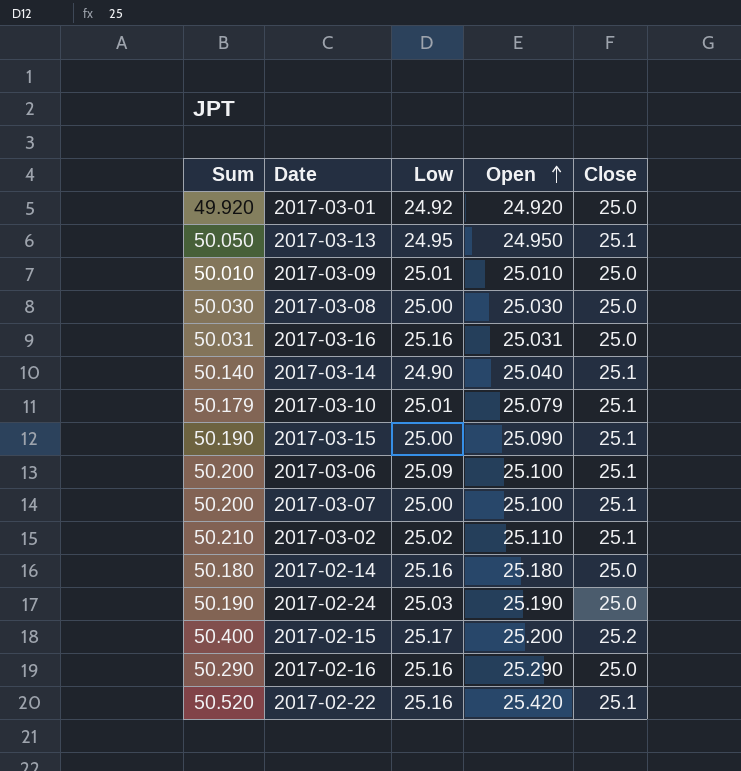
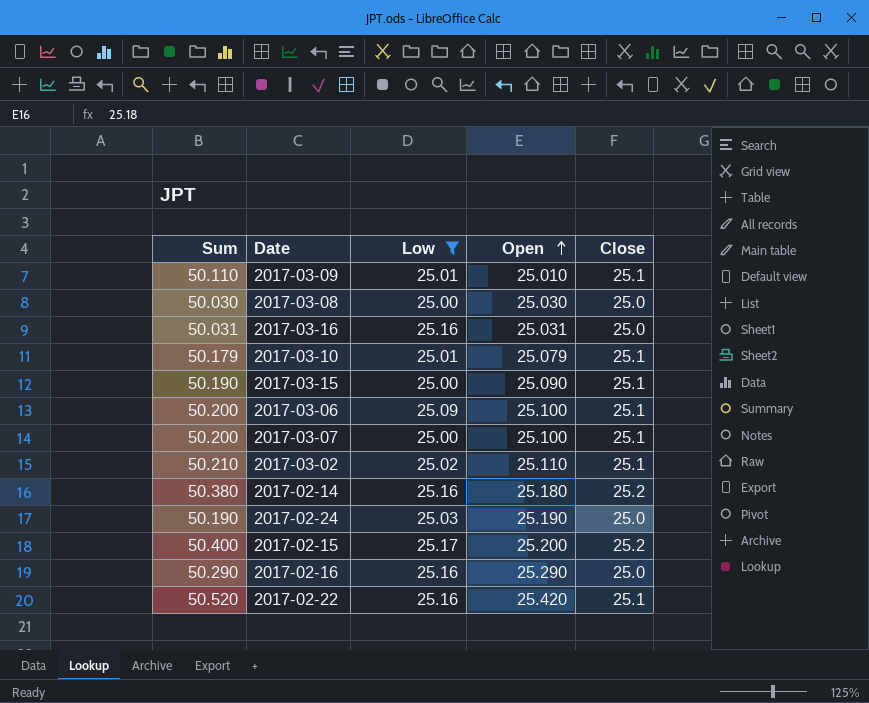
filter: none -> Low >= 25.00
2017-03-09 | Sum: 50.010 -> 50.110
2017-03-09 | Close: 25.0 -> 25.1
2017-02-14 | Sum: 50.180 -> 50.380
2017-02-14 | Close: 25.0 -> 25.2

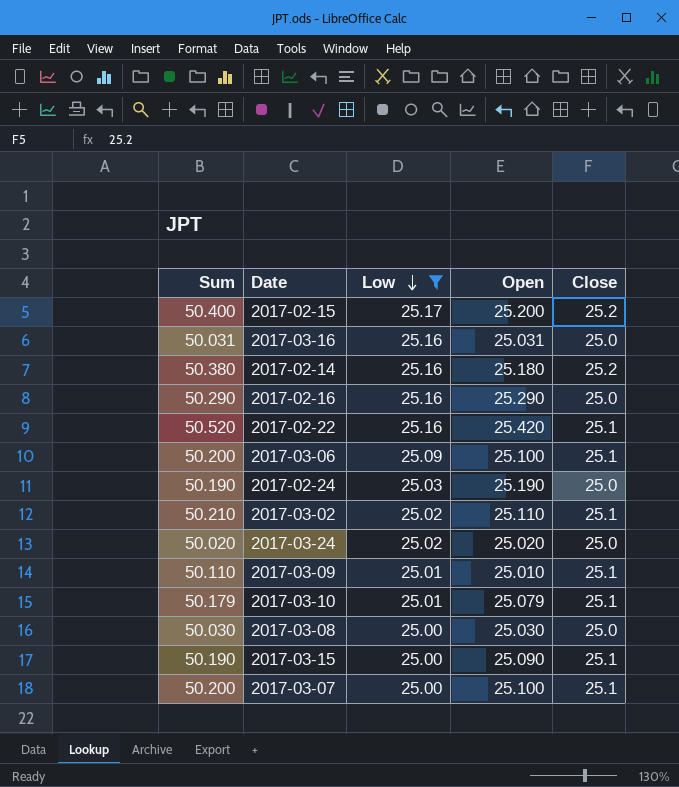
row order: Open ascending -> Low descending
row 2017-03-24: none -> 50.020 | 25.02 | 25.020 | 25.0

